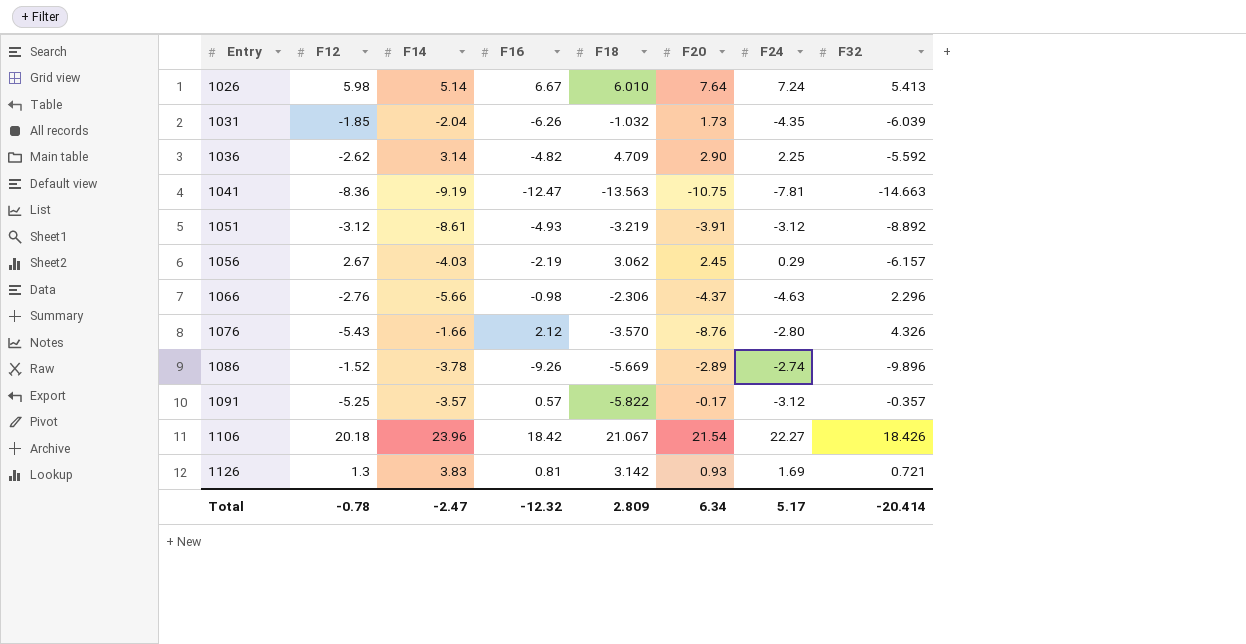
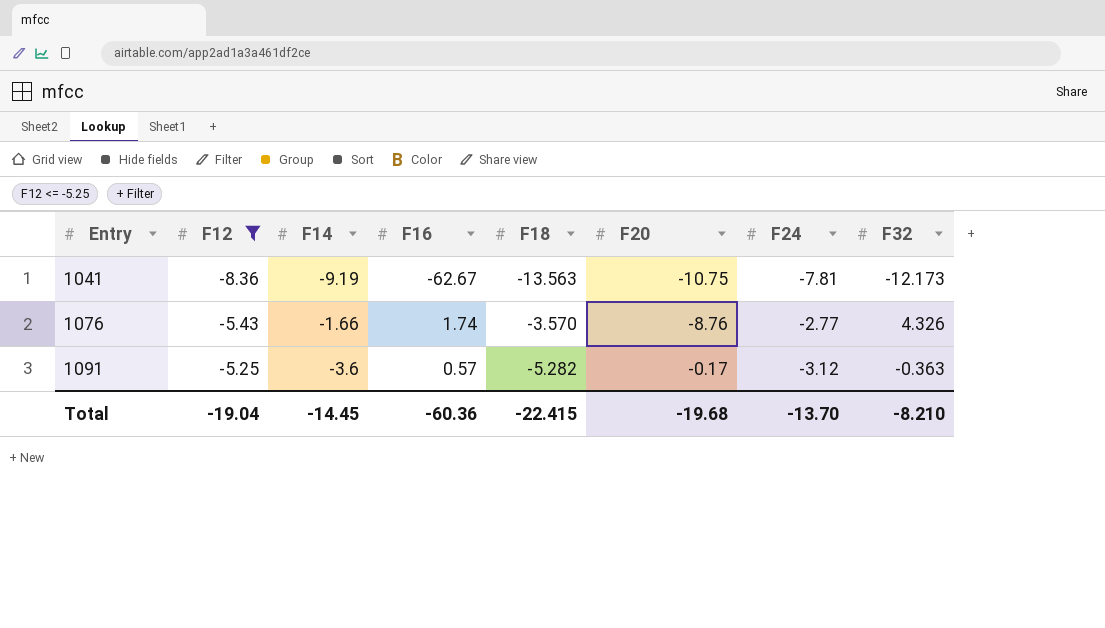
filter: none -> F12 <= -5.25
1041 | F16: -12.47 -> -62.67
1041 | F32: -14.663 -> -12.173
1076 | F16: 2.12 -> 1.74
1076 | F24: -2.80 -> -2.77
1091 | F14: -3.57 -> -3.6
1091 | F18: -5.822 -> -5.282
1091 | F32: -0.357 -> -0.363
Total | F12: -0.78 -> -19.04
Total | F14: -2.47 -> -14.45
Total | F16: -12.32 -> -60.36
Total | F18: 2.809 -> -22.415
Total | F20: 6.34 -> -19.68
Total | F24: 5.17 -> -13.70
Total | F32: -20.414 -> -8.210

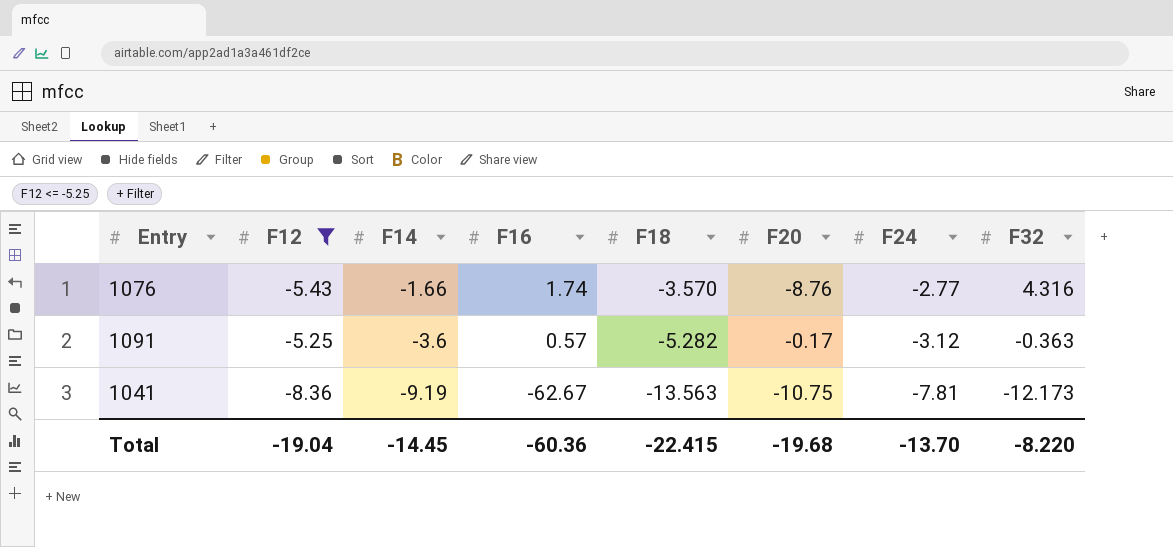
row order: Entry ascending -> F14 descending
1076 | F32: 4.326 -> 4.316
Total | F32: -8.210 -> -8.220

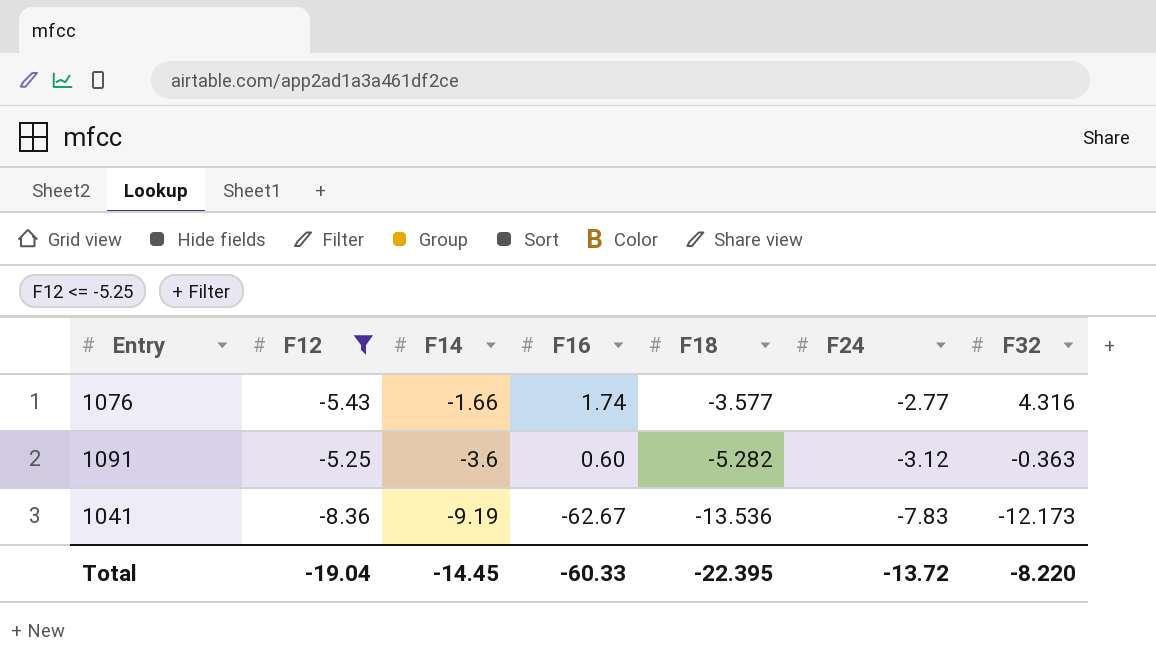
column F20 | position: 6 -> none
1076 | F18: -3.570 -> -3.577
1091 | F16: 0.57 -> 0.60
1041 | F18: -13.563 -> -13.536
1041 | F24: -7.81 -> -7.83
Total | F16: -60.36 -> -60.33
Total | F18: -22.415 -> -22.395
Total | F24: -13.70 -> -13.72

